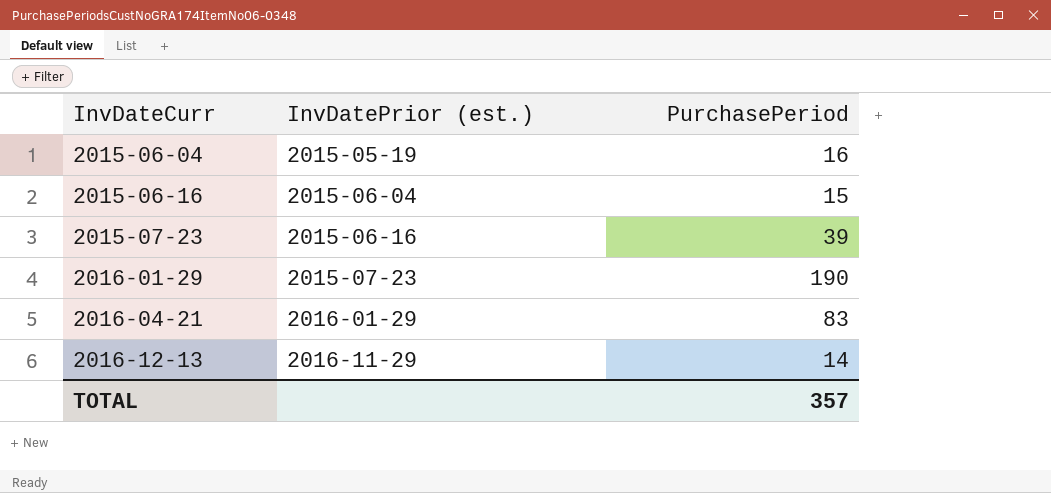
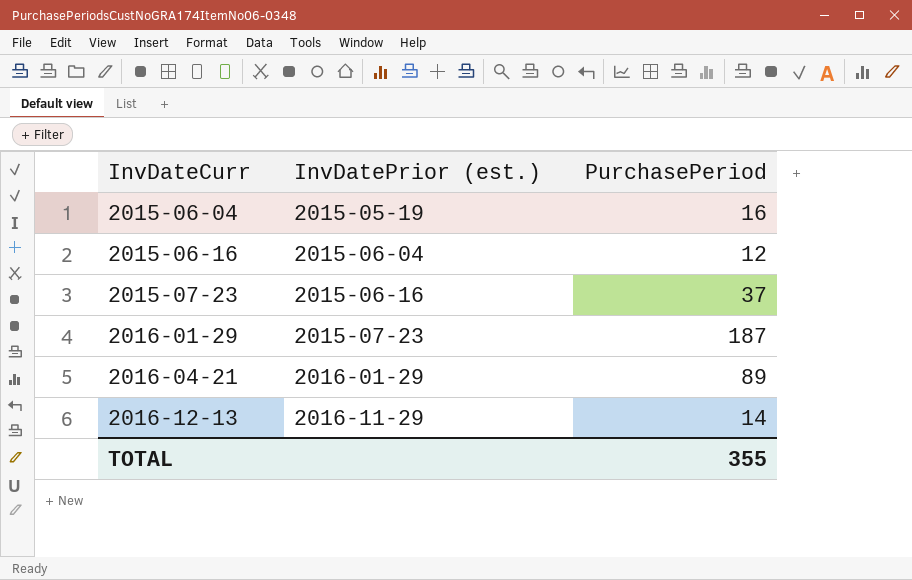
2015-06-16 | PurchasePeriod: 15 -> 12
2015-07-23 | PurchasePeriod: 39 -> 37
2016-01-29 | PurchasePeriod: 190 -> 187
2016-04-21 | PurchasePeriod: 83 -> 89
TOTAL | PurchasePeriod: 357 -> 355

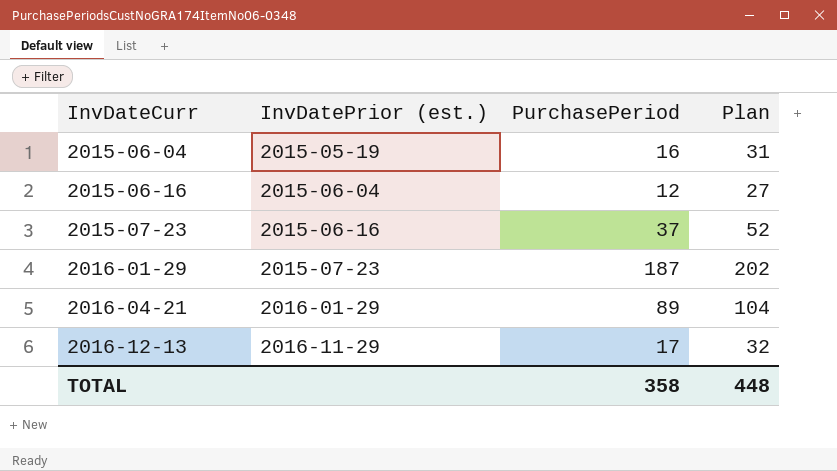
column Plan | formula: none -> [PurchasePeriod] + 15
2016-12-13 | PurchasePeriod: 14 -> 17
TOTAL | PurchasePeriod: 355 -> 358

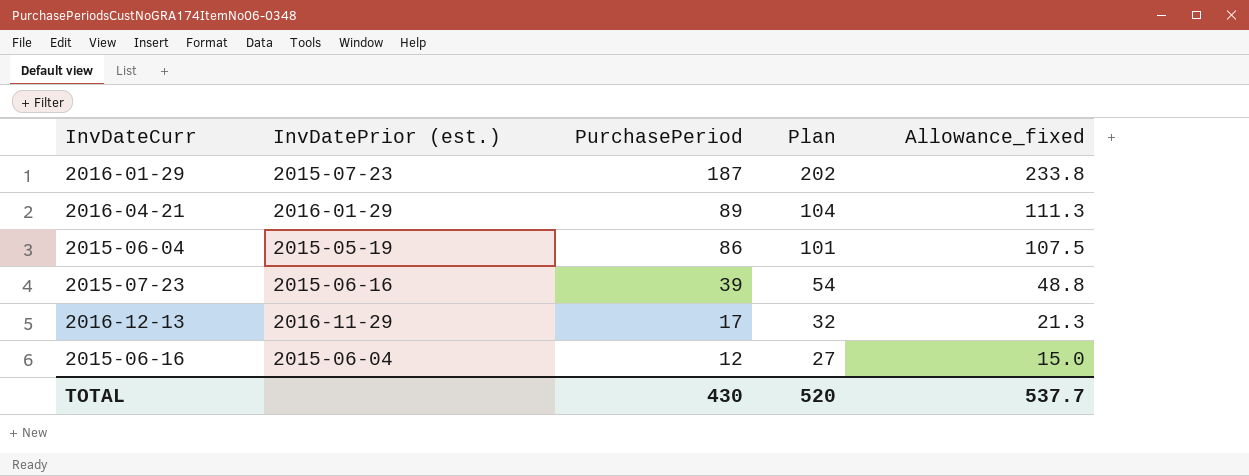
row order: InvDateCurr ascending -> PurchasePeriod descending
column Allowance_fixed | formula: none -> [PurchasePeriod] * 1.25
2015-06-04 | PurchasePeriod: 16 -> 86
2015-06-04 | Plan: 31 -> 101
2015-07-23 | PurchasePeriod: 37 -> 39
2015-07-23 | Plan: 52 -> 54
TOTAL | PurchasePeriod: 358 -> 430
TOTAL | Plan: 448 -> 520

